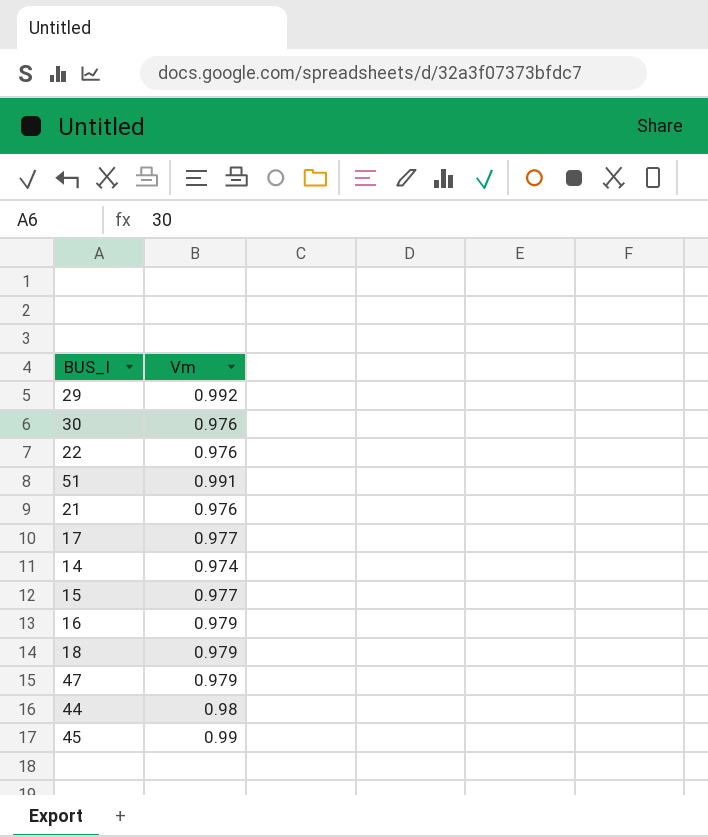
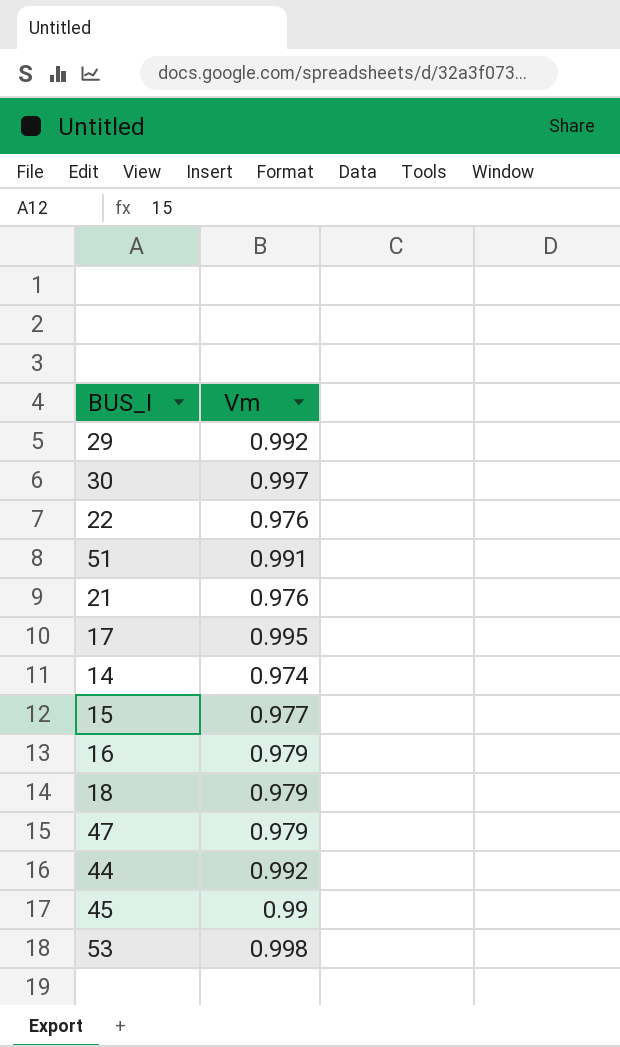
30 | Vm: 0.976 -> 0.997
17 | Vm: 0.977 -> 0.995
44 | Vm: 0.98 -> 0.992
row 53: none -> 0.998

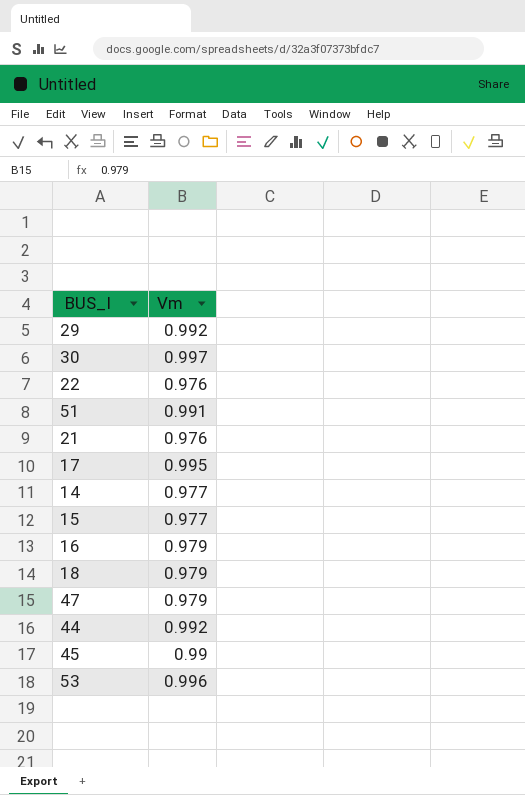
14 | Vm: 0.974 -> 0.977
53 | Vm: 0.998 -> 0.996

